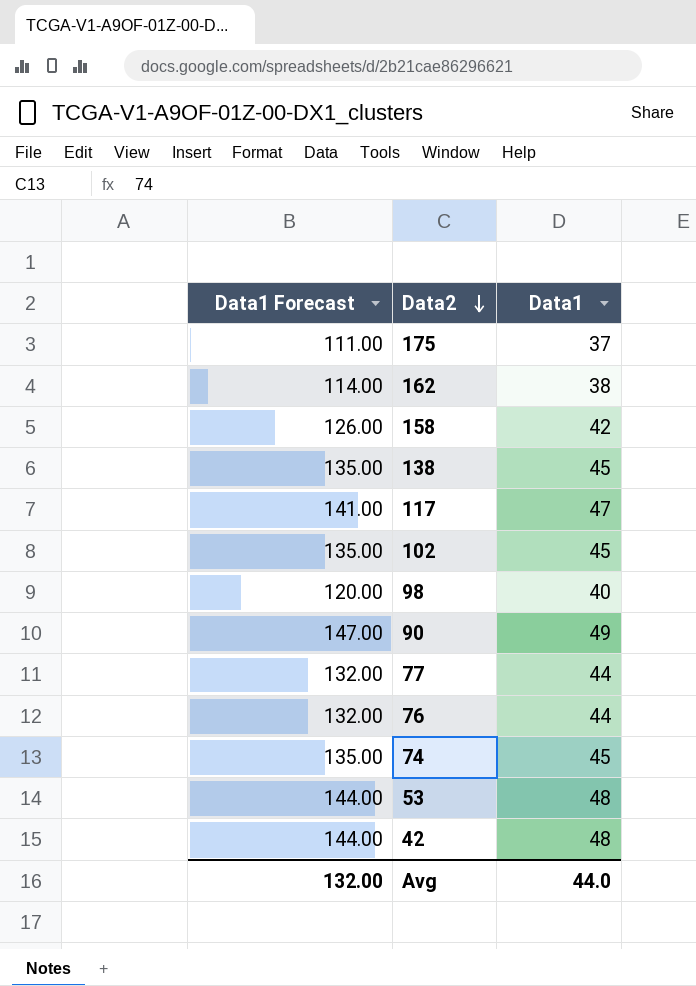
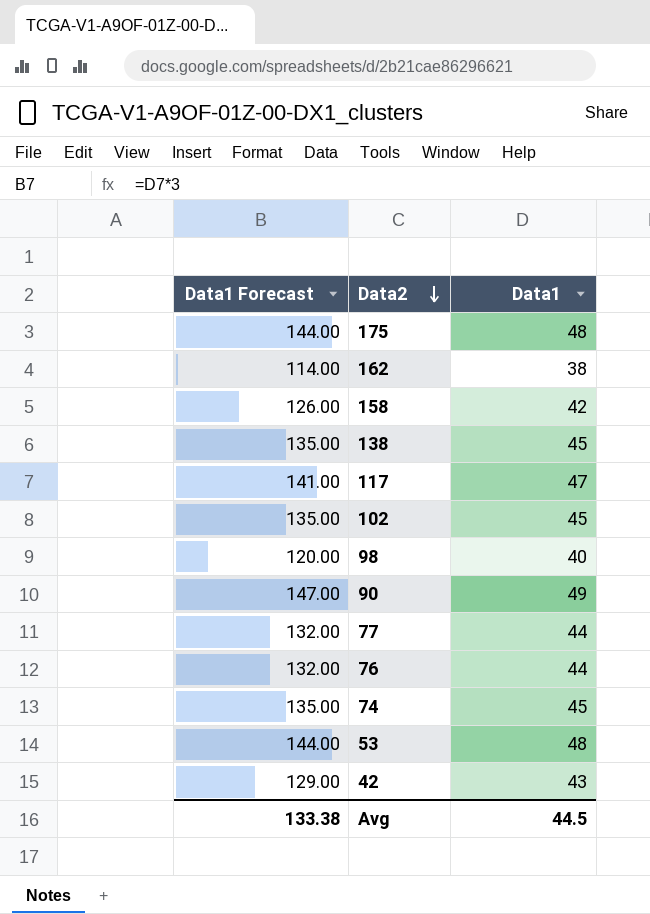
175 | Data1 Forecast: 111.00 -> 144.00
175 | Data1: 37 -> 48
42 | Data1 Forecast: 144.00 -> 129.00
42 | Data1: 48 -> 43
Avg | Data1 Forecast: 132.00 -> 133.38
Avg | Data1: 44.0 -> 44.5

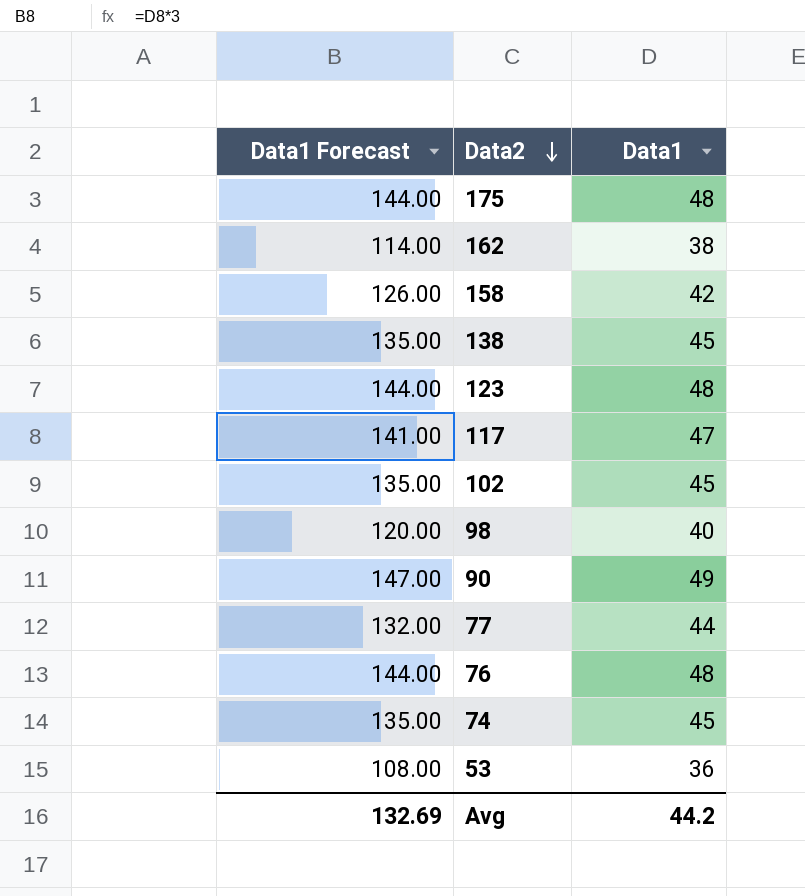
row 42: 129.00 | 43 -> none
row 123: none -> 144.00 | 48
76 | Data1 Forecast: 132.00 -> 144.00
76 | Data1: 44 -> 48
53 | Data1 Forecast: 144.00 -> 108.00
53 | Data1: 48 -> 36
Avg | Data1 Forecast: 133.38 -> 132.69
Avg | Data1: 44.5 -> 44.2

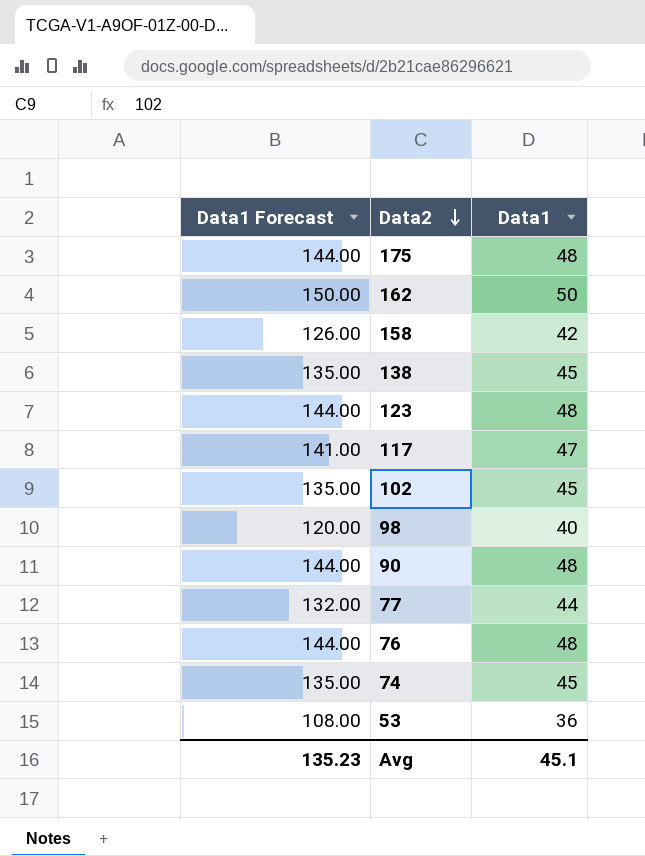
162 | Data1 Forecast: 114.00 -> 150.00
162 | Data1: 38 -> 50
90 | Data1 Forecast: 147.00 -> 144.00
90 | Data1: 49 -> 48
Avg | Data1 Forecast: 132.69 -> 135.23
Avg | Data1: 44.2 -> 45.1

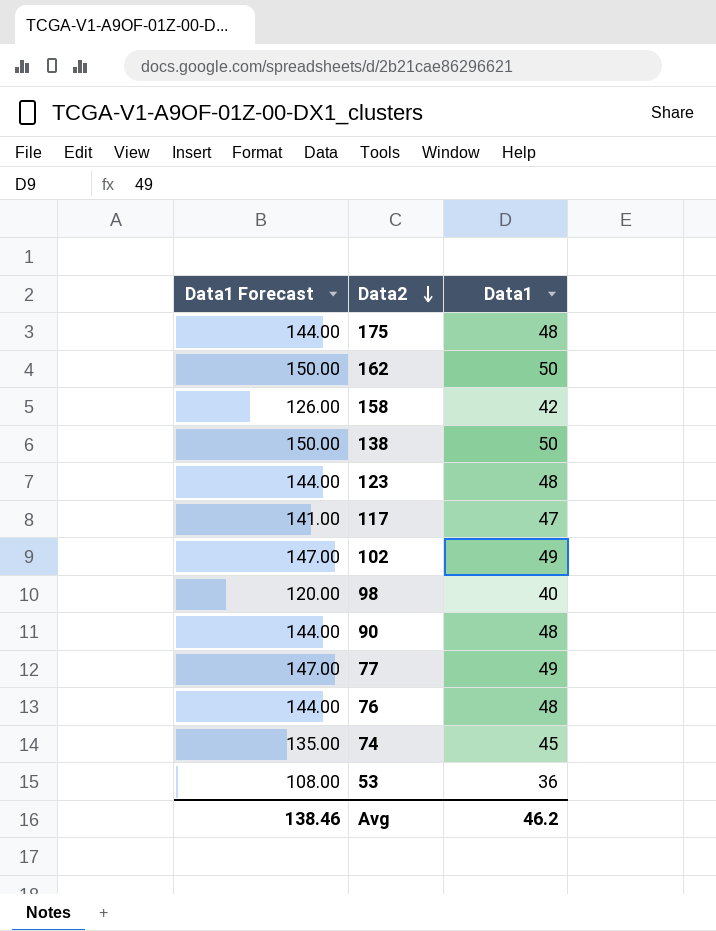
138 | Data1 Forecast: 135.00 -> 150.00
138 | Data1: 45 -> 50
102 | Data1 Forecast: 135.00 -> 147.00
102 | Data1: 45 -> 49
77 | Data1 Forecast: 132.00 -> 147.00
77 | Data1: 44 -> 49
Avg | Data1 Forecast: 135.23 -> 138.46
Avg | Data1: 45.1 -> 46.2

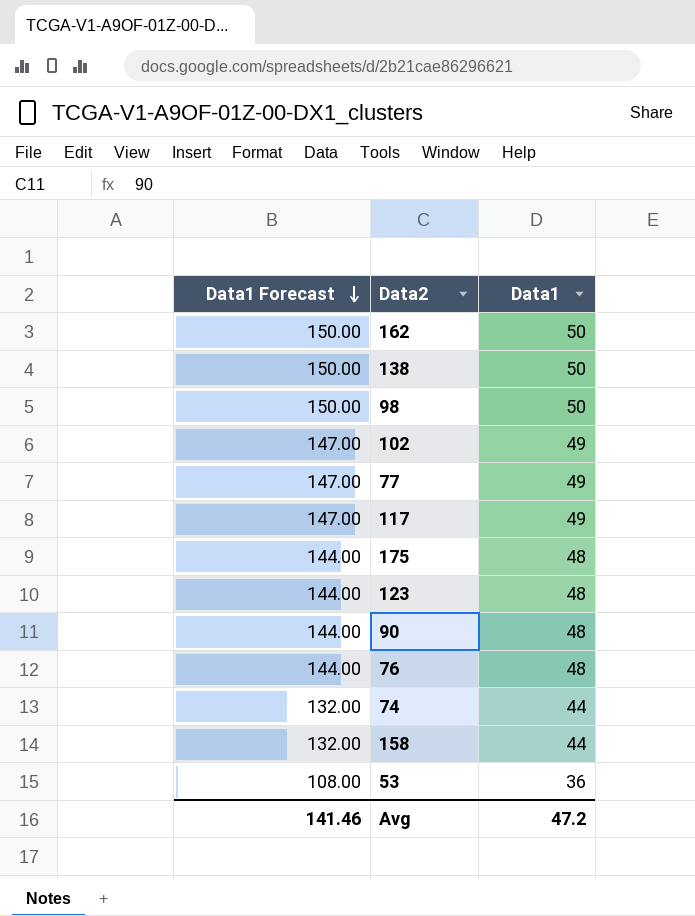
row order: Data2 descending -> Data1 Forecast descending
98 | Data1 Forecast: 120.00 -> 150.00
98 | Data1: 40 -> 50
117 | Data1 Forecast: 141.00 -> 147.00
117 | Data1: 47 -> 49
74 | Data1 Forecast: 135.00 -> 132.00
74 | Data1: 45 -> 44
158 | Data1 Forecast: 126.00 -> 132.00
158 | Data1: 42 -> 44
Avg | Data1 Forecast: 138.46 -> 141.46
Avg | Data1: 46.2 -> 47.2

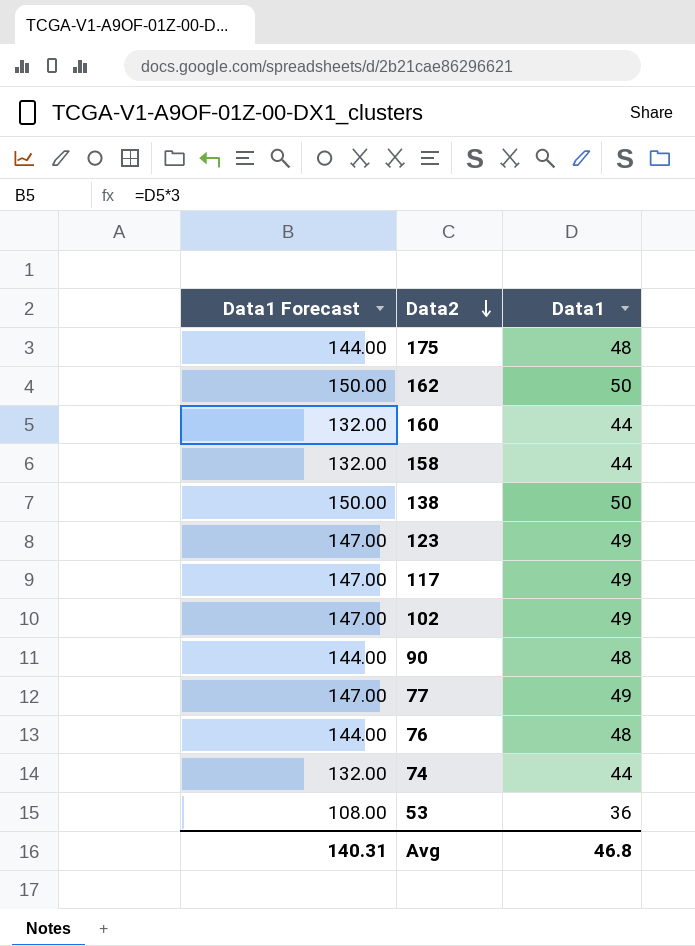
row order: Data1 Forecast descending -> Data2 descending
row 98: 150.00 | 50 -> none
row 160: none -> 132.00 | 44
123 | Data1 Forecast: 144.00 -> 147.00
123 | Data1: 48 -> 49
Avg | Data1 Forecast: 141.46 -> 140.31
Avg | Data1: 47.2 -> 46.8

